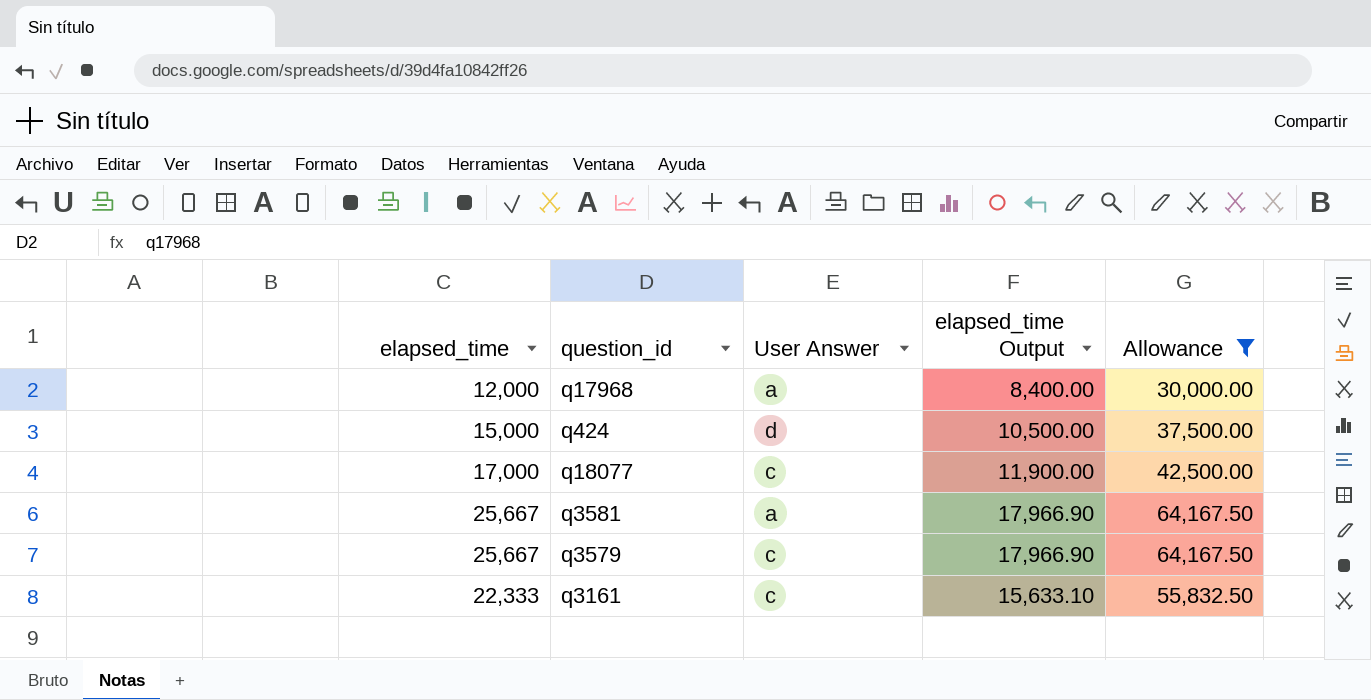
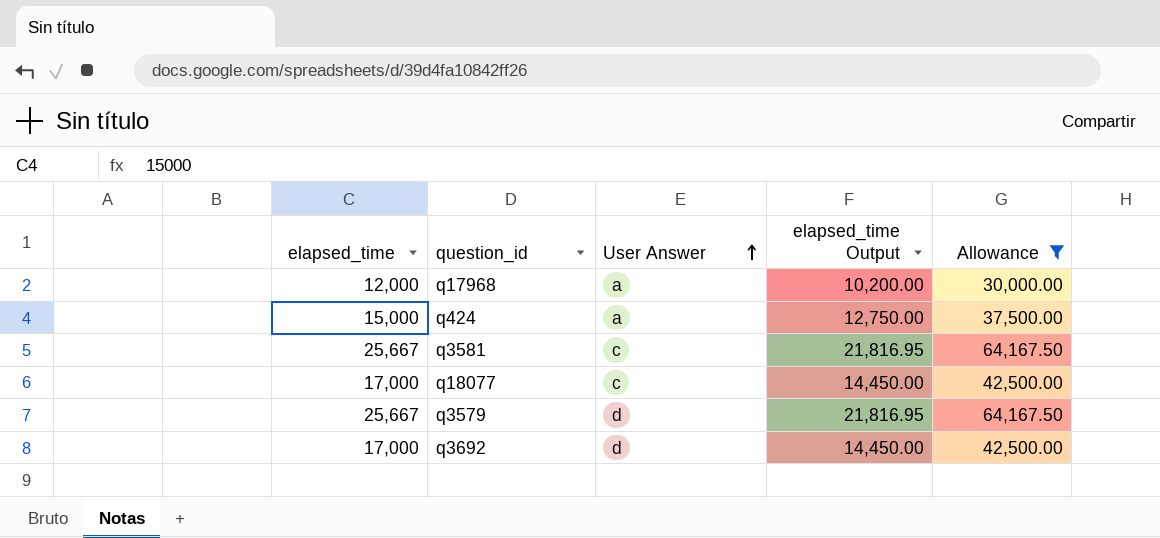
row order: none -> User Answer ascending
column elapsed_time Output | formula: [elapsed_time] * 0.7 -> [elapsed_time] * 0.85
row q3161: 22,333 | c | 15,633.10 | 55,832.50 -> none
q424 | User Answer: d -> a
q3581 | User Answer: a -> c
q3579 | User Answer: c -> d
row q3692: none -> 17,000 | d | 14,450.00 | 42,500.00

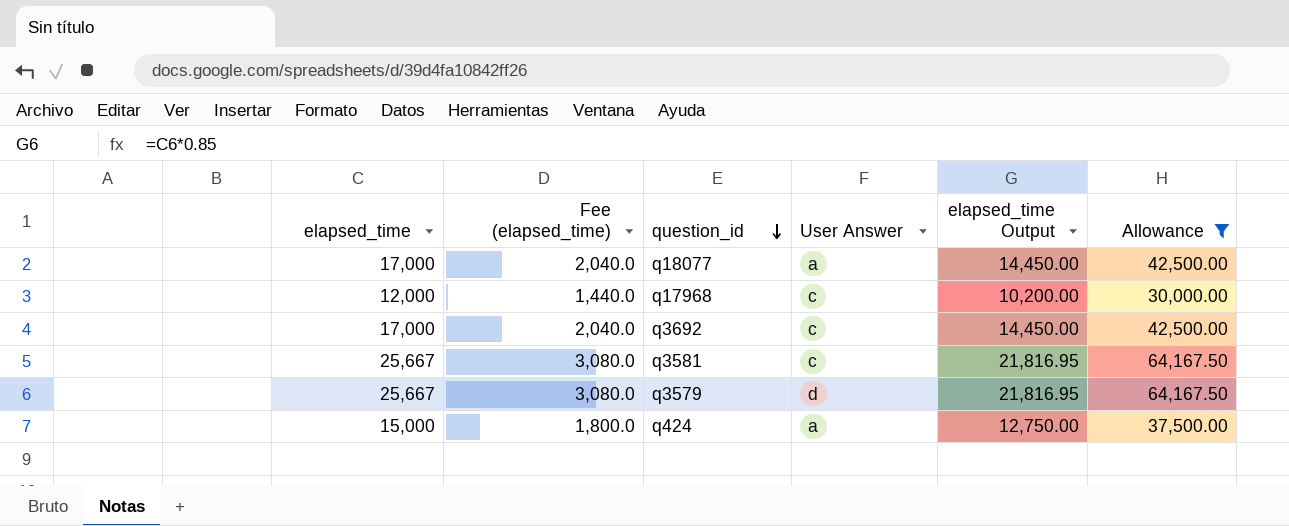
row order: User Answer ascending -> question_id descending
column Fee (elapsed_time) | formula: none -> [elapsed_time] * 0.12
q18077 | User Answer: c -> a
q17968 | User Answer: a -> c
q3692 | User Answer: d -> c

